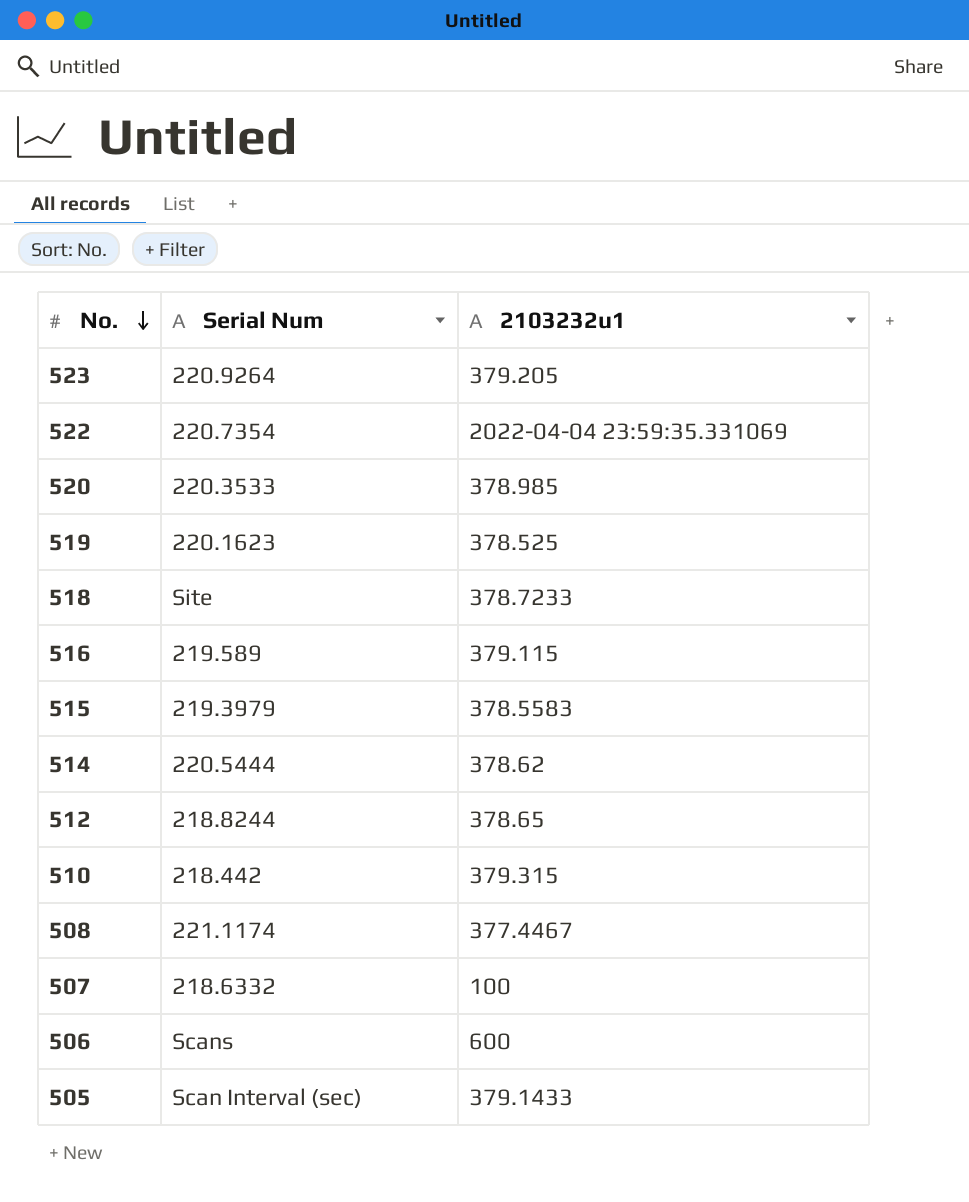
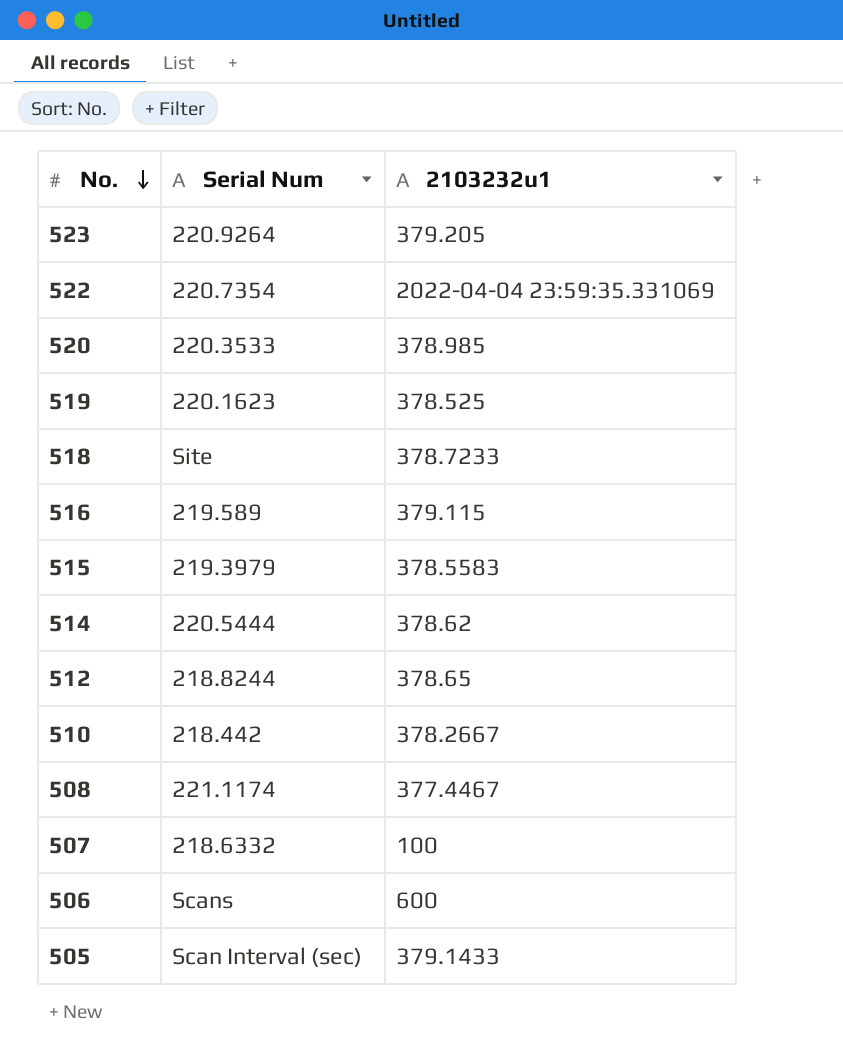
510 | 2103232u1: 379.315 -> 378.2667

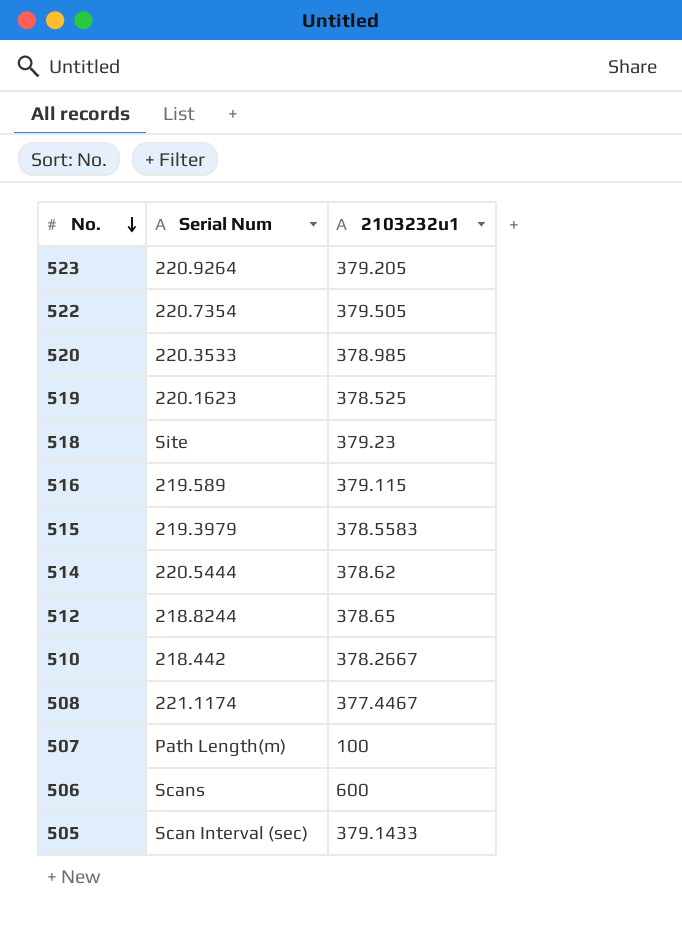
522 | 2103232u1: 2022-04-04 23:59:35.331069 -> 379.505
518 | 2103232u1: 378.7233 -> 379.23
507 | Serial Num: 218.6332 -> Path Length(m)

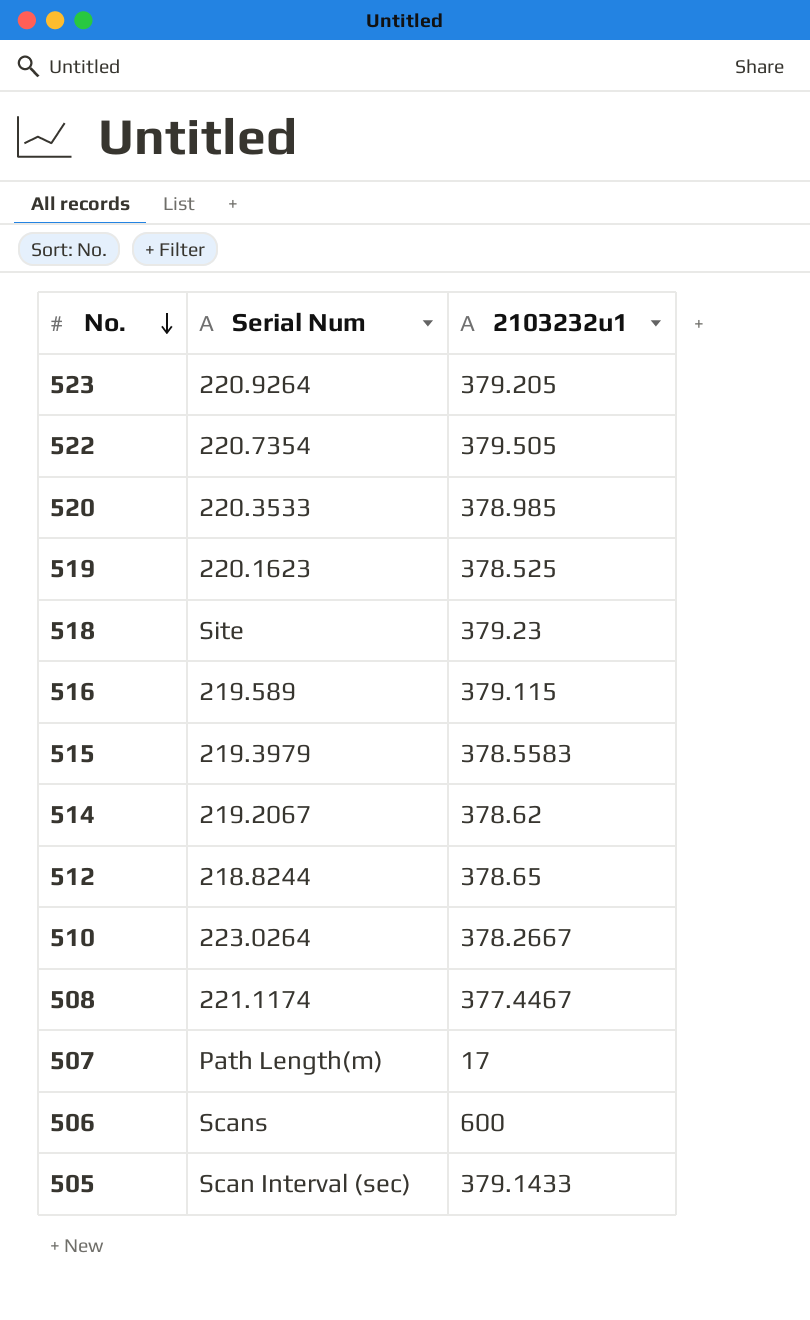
514 | Serial Num: 220.5444 -> 219.2067
510 | Serial Num: 218.442 -> 223.0264
507 | 2103232u1: 100 -> 17

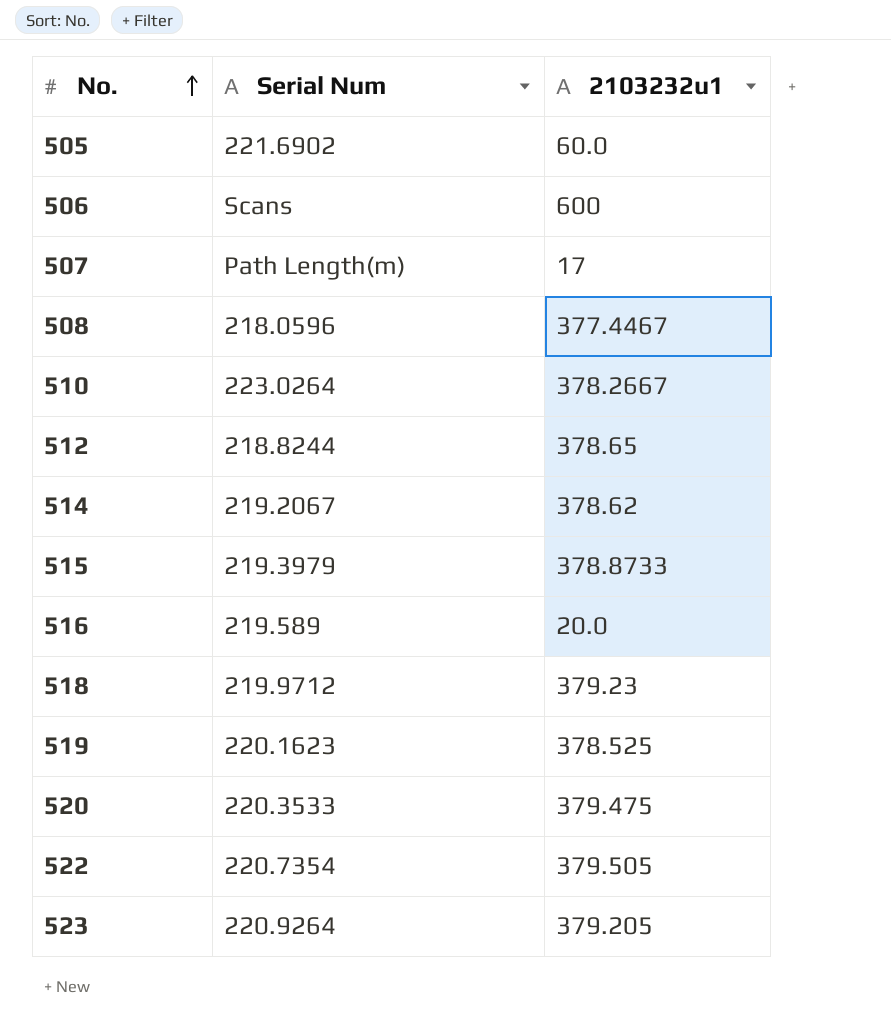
row order: No. descending -> No. ascending
505 | Serial Num: Scan Interval (sec) -> 221.6902
505 | 2103232u1: 379.1433 -> 60.0
508 | Serial Num: 221.1174 -> 218.0596
515 | 2103232u1: 378.5583 -> 378.8733
516 | 2103232u1: 379.115 -> 20.0
518 | Serial Num: Site -> 219.9712
520 | 2103232u1: 378.985 -> 379.475

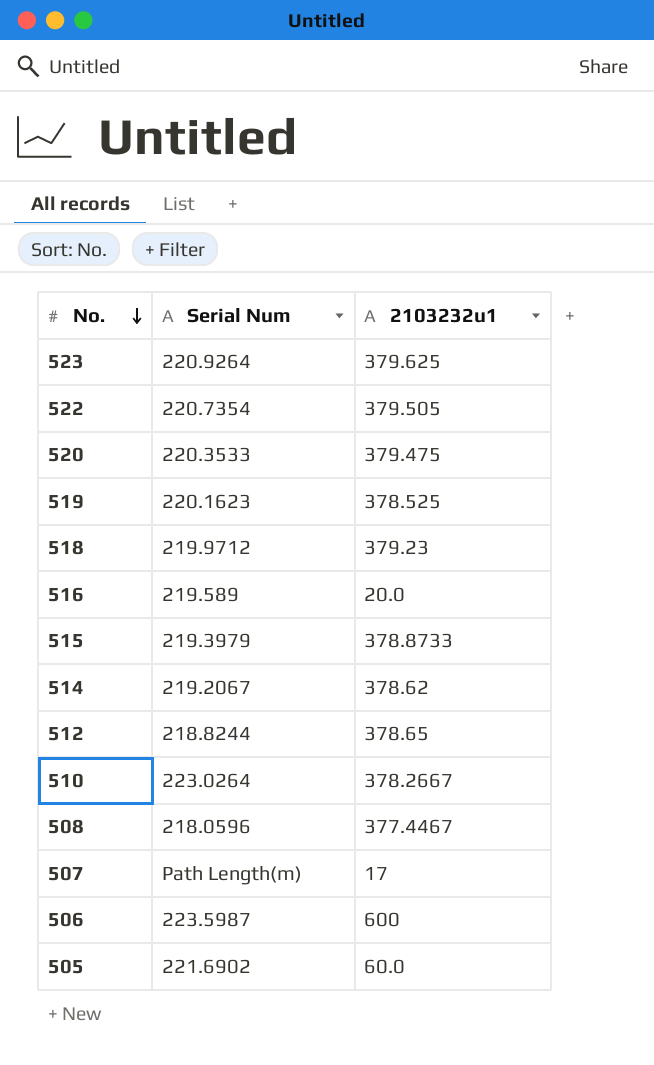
row order: No. ascending -> No. descending
523 | 2103232u1: 379.205 -> 379.625
506 | Serial Num: Scans -> 223.5987

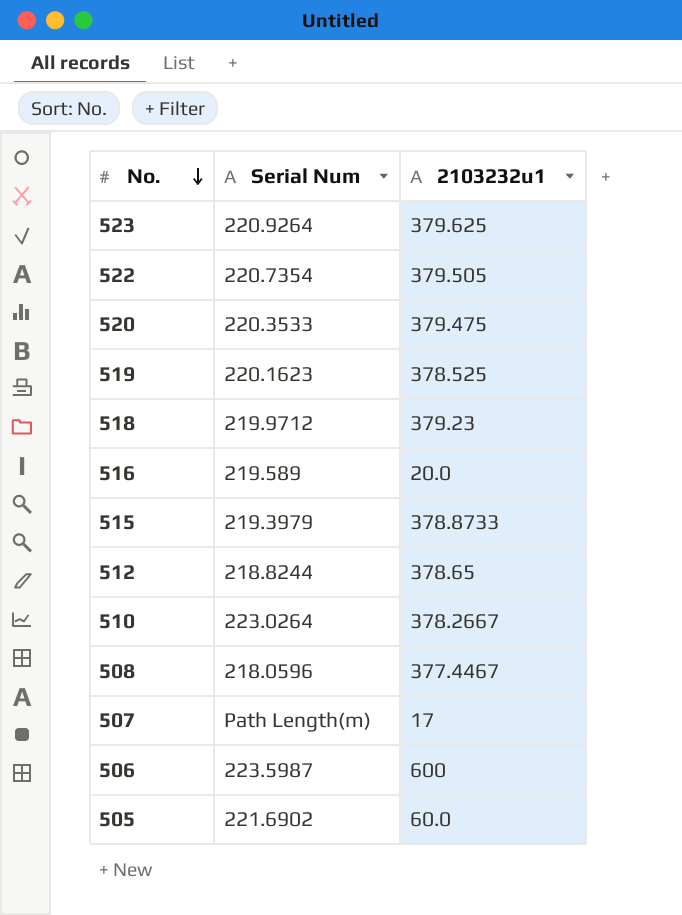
row 514: 219.2067 | 378.62 -> none

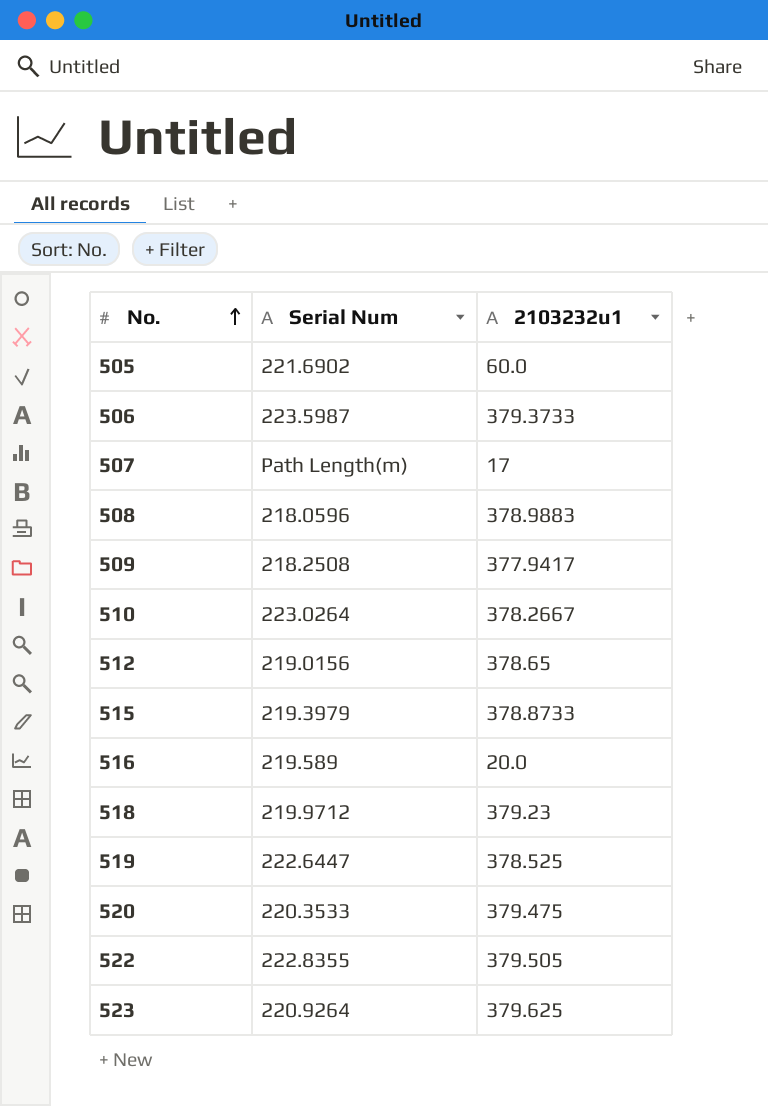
row order: No. descending -> No. ascending
506 | 2103232u1: 600 -> 379.3733
508 | 2103232u1: 377.4467 -> 378.9883
row 509: none -> 218.2508 | 377.9417
512 | Serial Num: 218.8244 -> 219.0156
519 | Serial Num: 220.1623 -> 222.6447
522 | Serial Num: 220.7354 -> 222.8355

